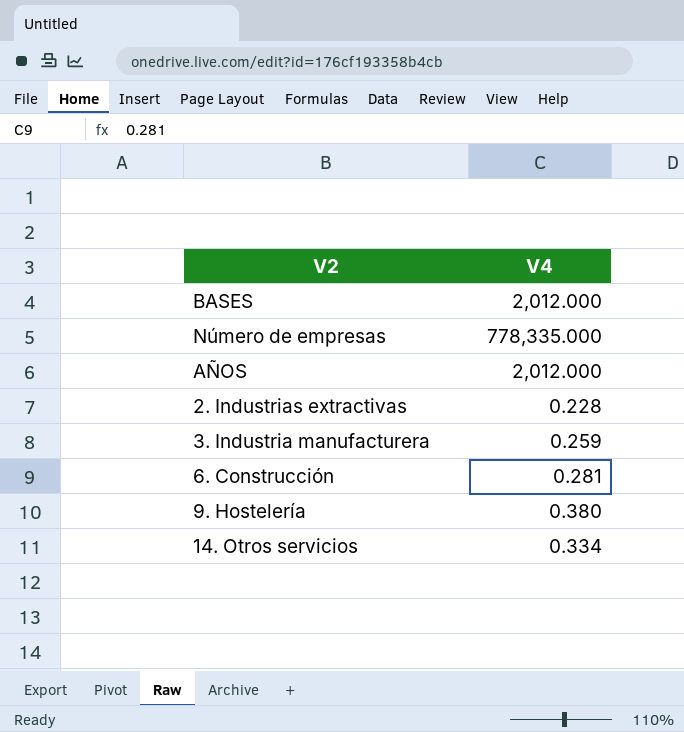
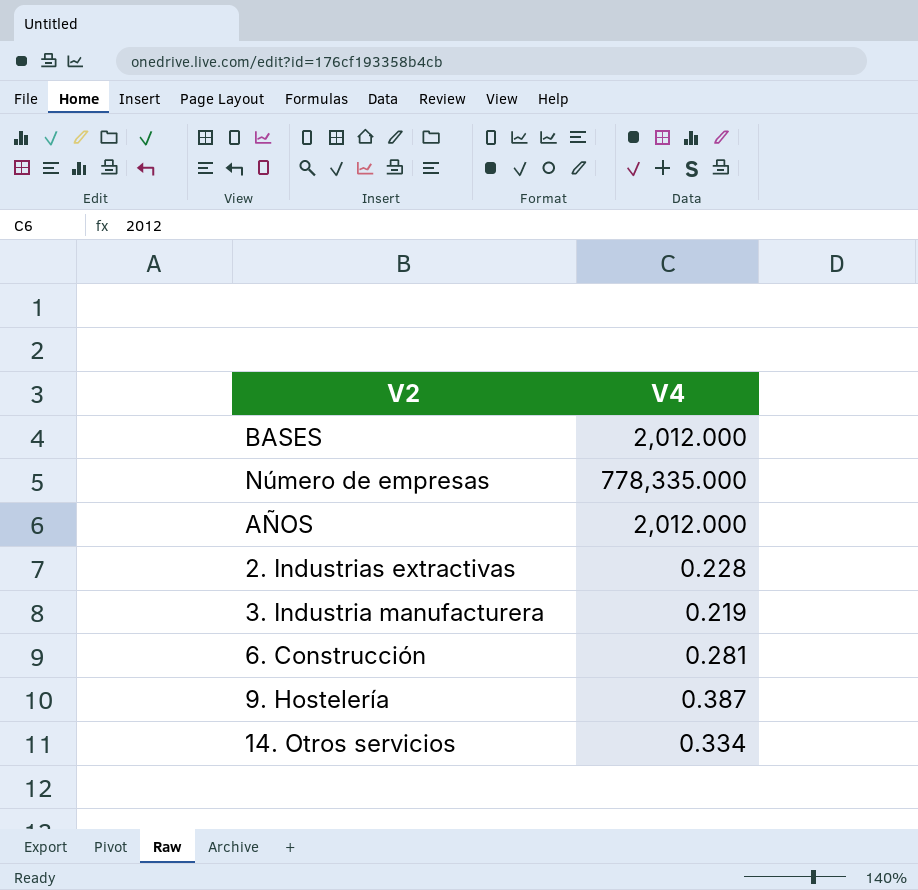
3. Industria manufacturera | V4: 0.259 -> 0.219
9. Hostelería | V4: 0.380 -> 0.387

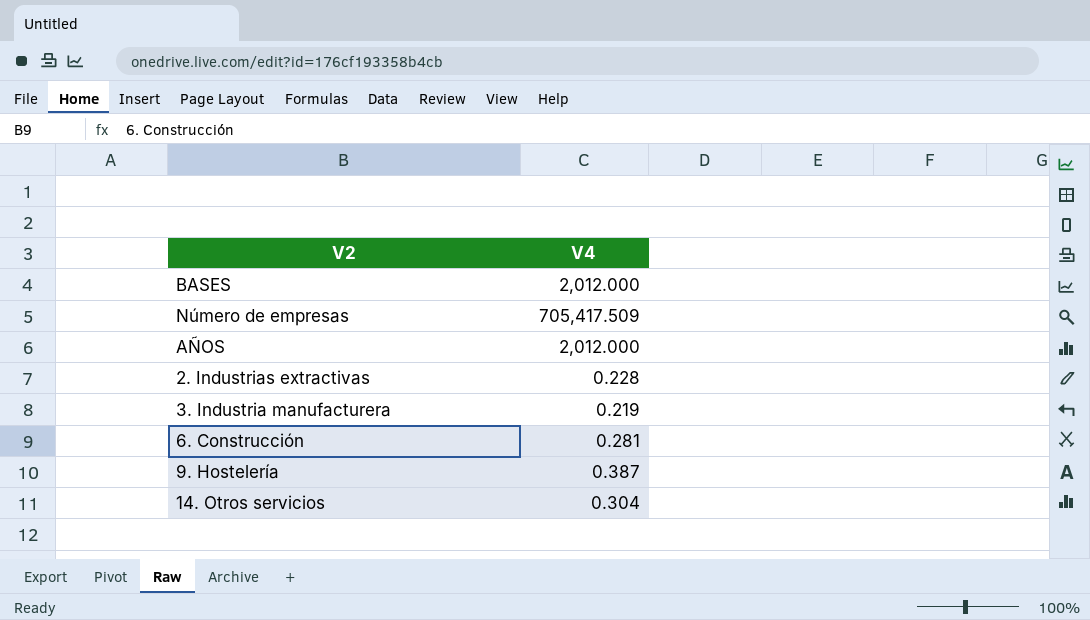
Número de empresas | V4: 778,335.000 -> 705,417.509
14. Otros servicios | V4: 0.334 -> 0.304

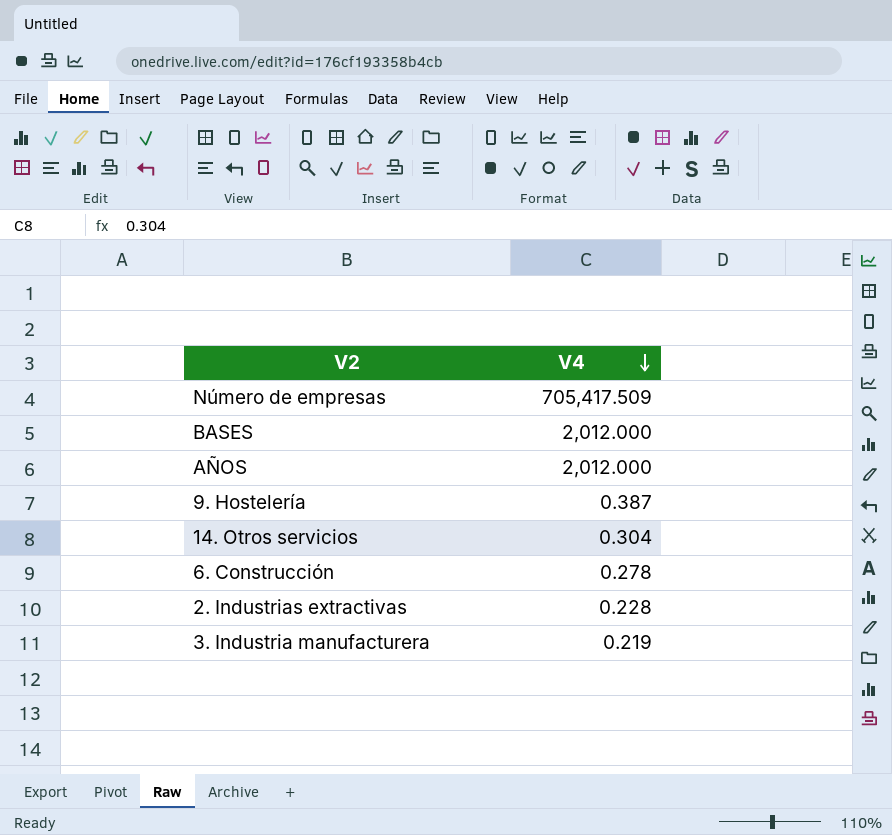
row order: none -> V4 descending
6. Construcción | V4: 0.281 -> 0.278

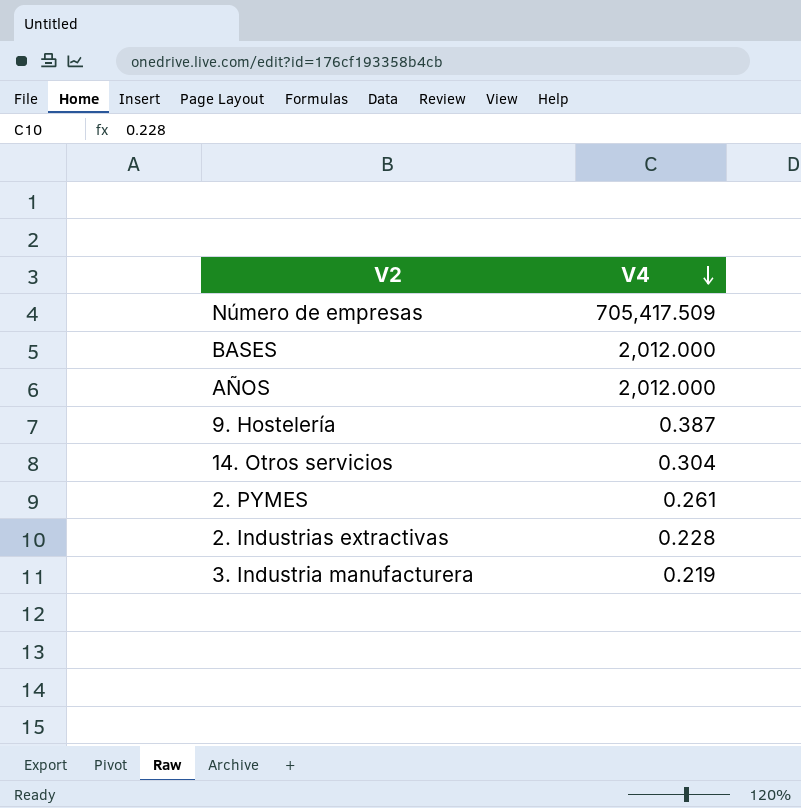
row 6. Construcción: 0.278 -> none
row 2. PYMES: none -> 0.261

